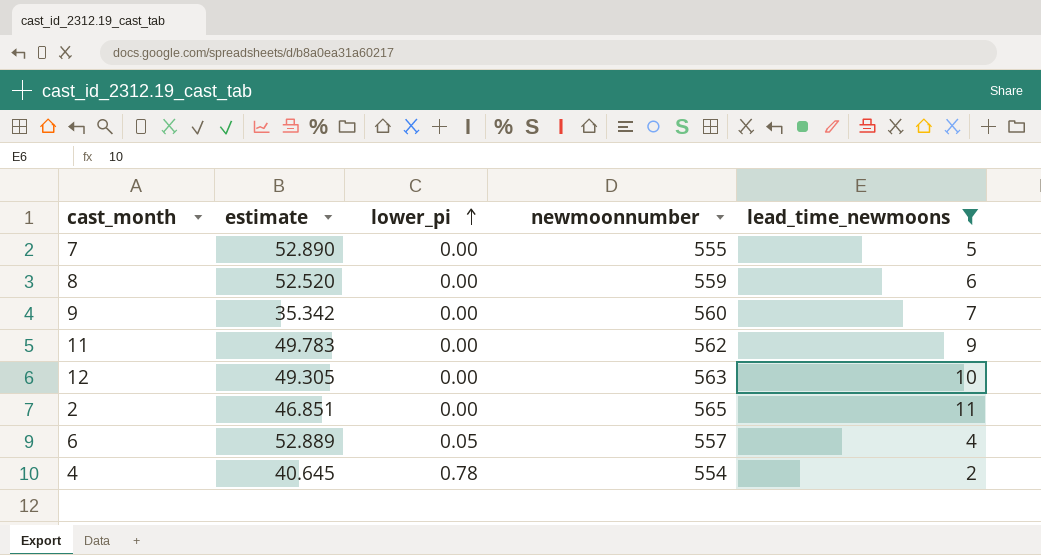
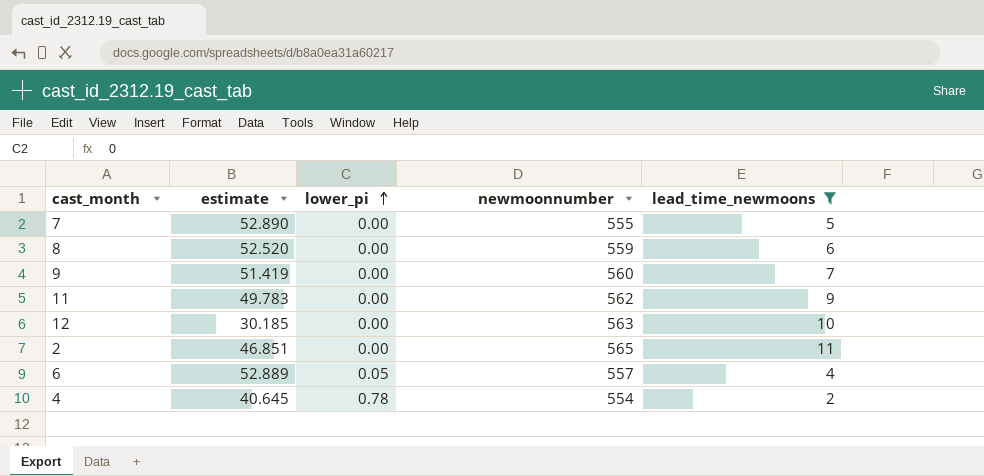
9 | estimate: 35.342 -> 51.419
12 | estimate: 49.305 -> 30.185

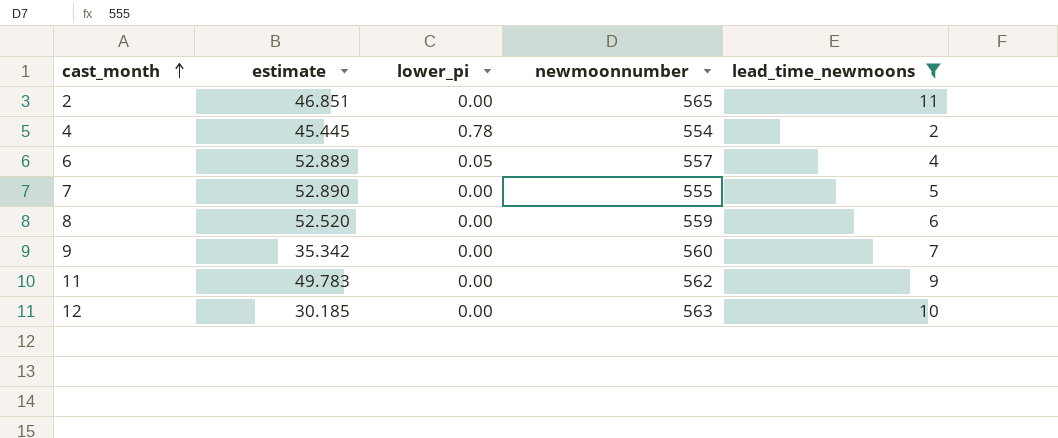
row order: lower_pi ascending -> cast_month ascending
4 | estimate: 40.645 -> 45.445
9 | estimate: 51.419 -> 35.342

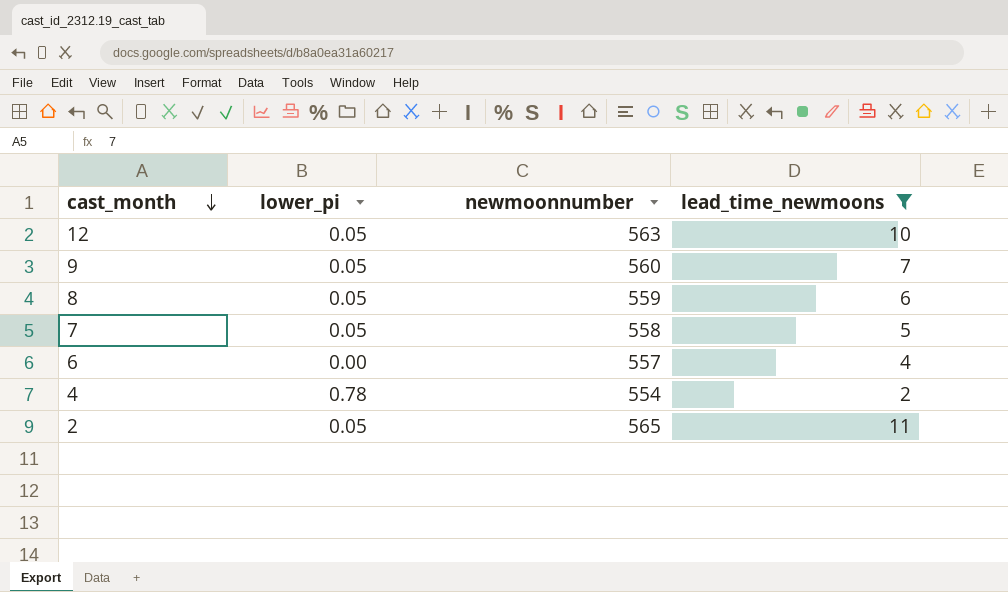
row order: cast_month ascending -> cast_month descending
column estimate | position: 2 -> none
row 11: 49.783 | 0.00 | 562 | 9 -> none
12 | lower_pi: 0.00 -> 0.05
9 | lower_pi: 0.00 -> 0.05
8 | lower_pi: 0.00 -> 0.05
7 | lower_pi: 0.00 -> 0.05
7 | newmoonnumber: 555 -> 558
6 | lower_pi: 0.05 -> 0.00
2 | lower_pi: 0.00 -> 0.05

